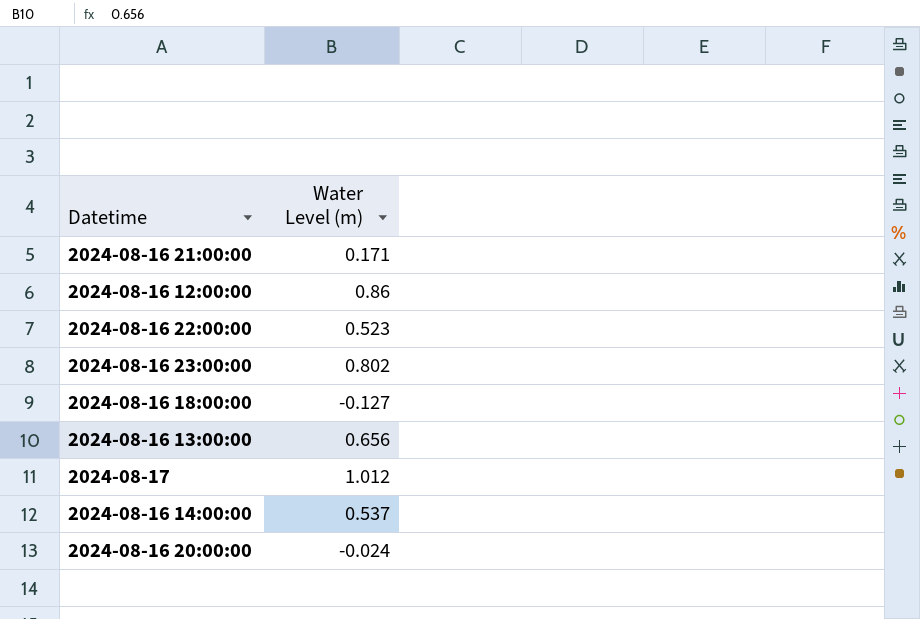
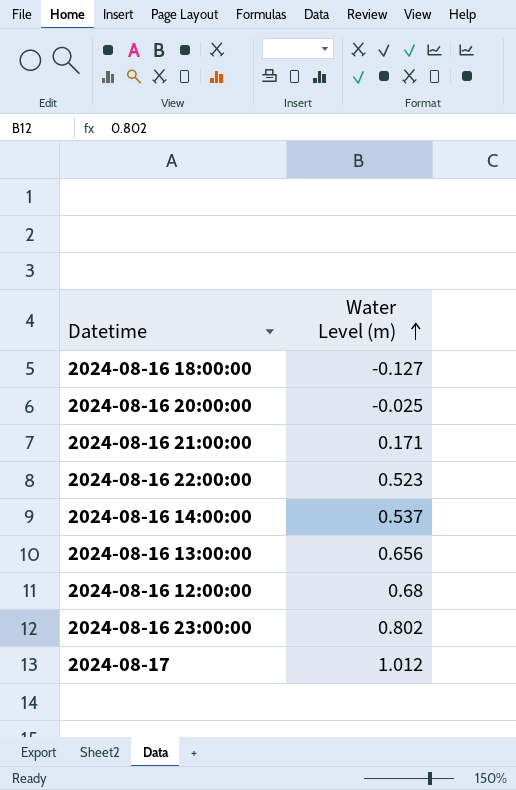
row order: none -> Water Level (m) ascending
2024-08-16 20:00:00 | Water Level (m): -0.024 -> -0.025
2024-08-16 12:00:00 | Water Level (m): 0.86 -> 0.68

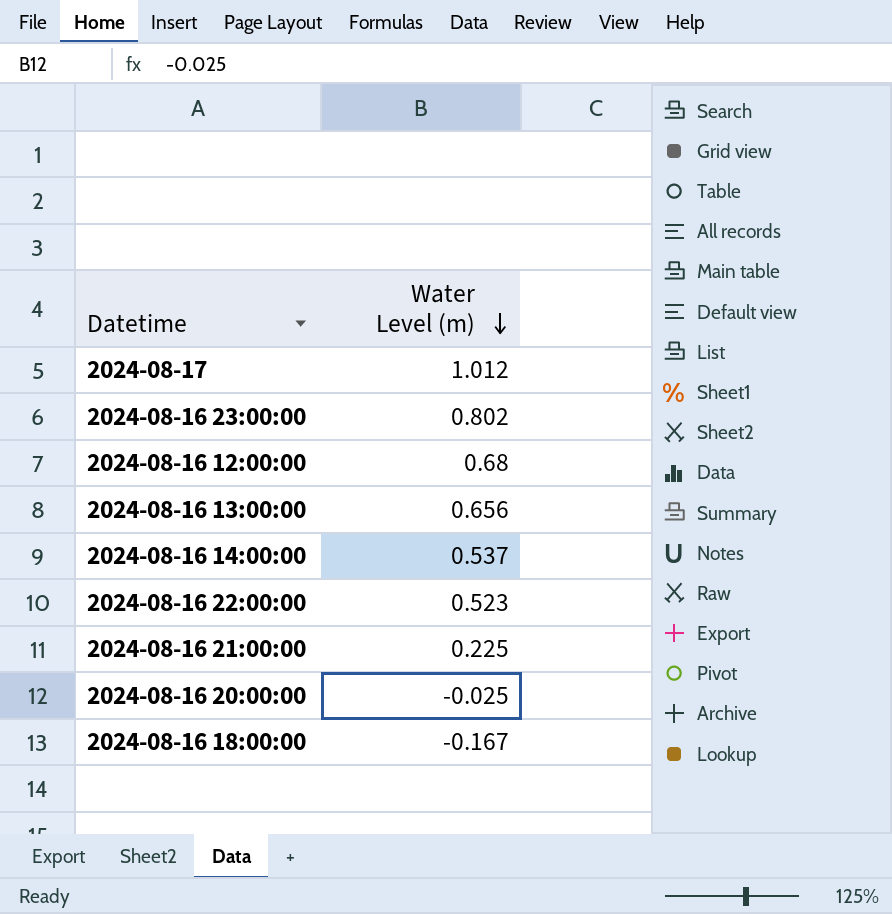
row order: Water Level (m) ascending -> Water Level (m) descending
2024-08-16 21:00:00 | Water Level (m): 0.171 -> 0.225
2024-08-16 18:00:00 | Water Level (m): -0.127 -> -0.167

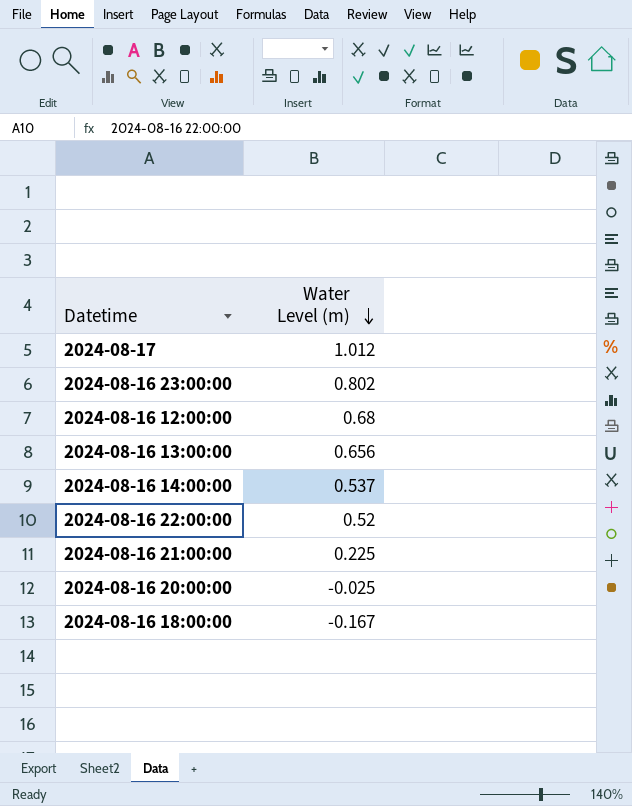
2024-08-16 22:00:00 | Water Level (m): 0.523 -> 0.52

